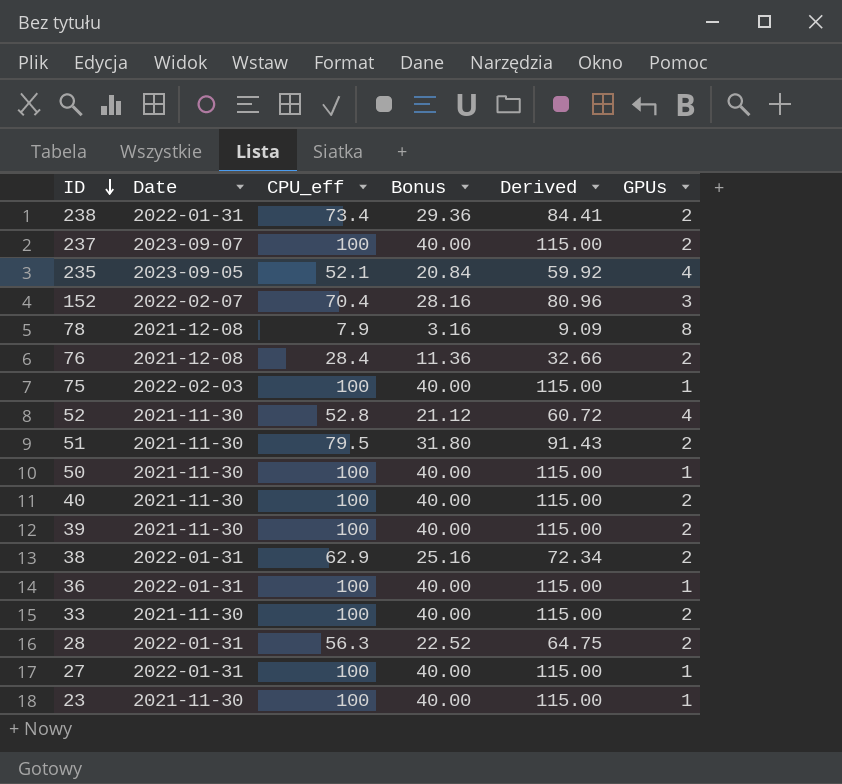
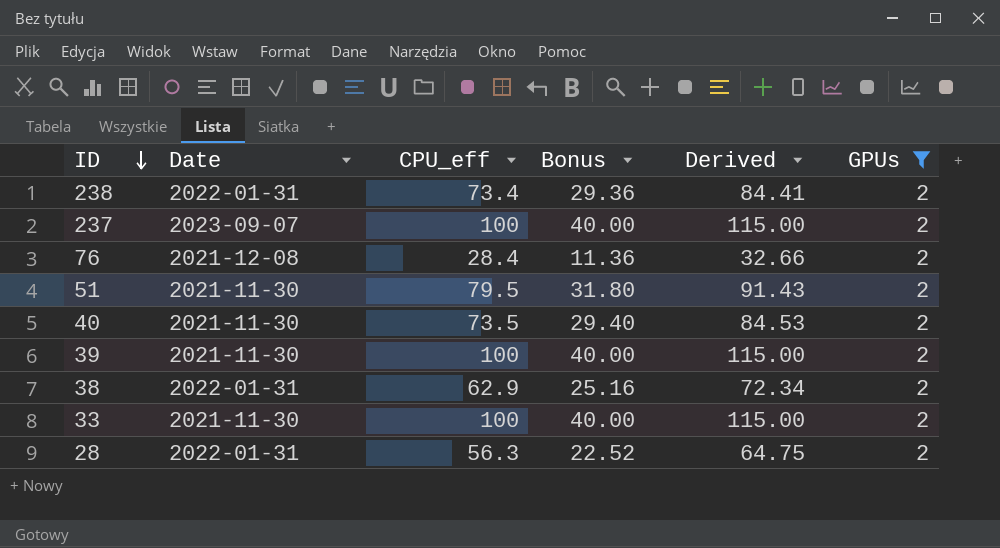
filter: none -> GPUs = 2
40 | CPU_eff: 100 -> 73.5
40 | Bonus: 40.00 -> 29.40
40 | Derived: 115.00 -> 84.53

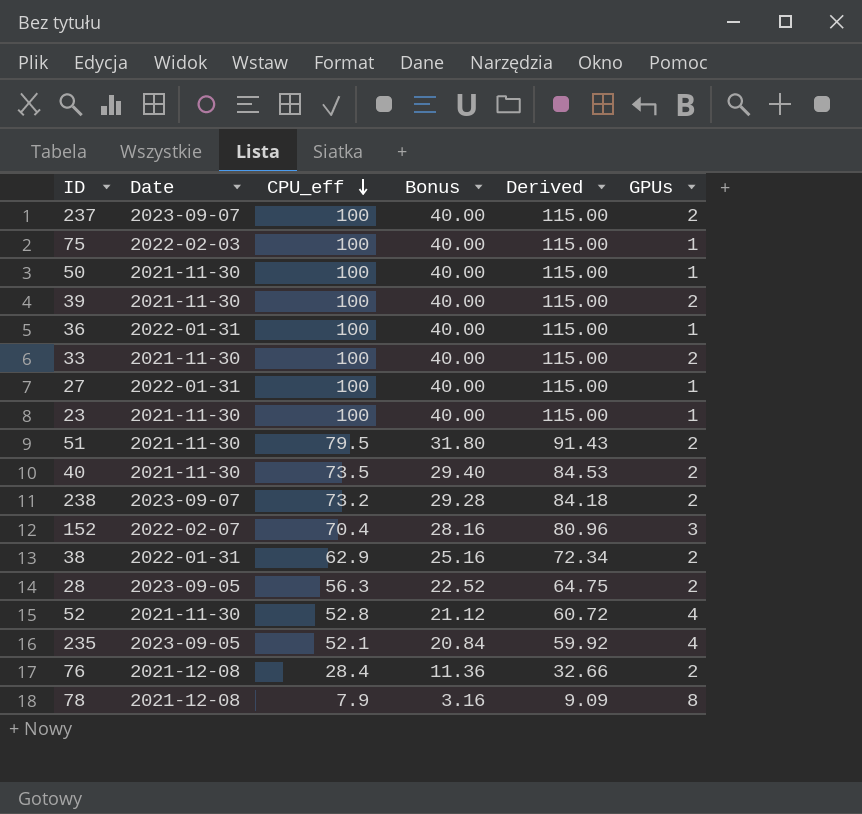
filter: GPUs = 2 -> none
row order: ID descending -> CPU_eff descending
238 | Date: 2022-01-31 -> 2023-09-07
238 | CPU_eff: 73.4 -> 73.2
238 | Bonus: 29.36 -> 29.28
238 | Derived: 84.41 -> 84.18
28 | Date: 2022-01-31 -> 2023-09-05

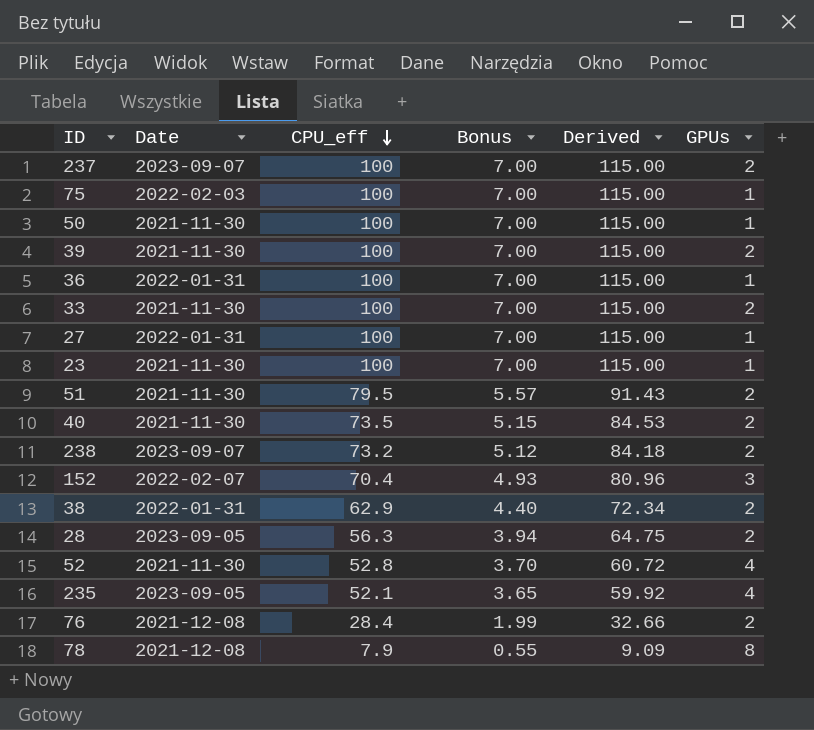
column Bonus | formula: [CPU_eff] * 0.4 -> [CPU_eff] * 0.07

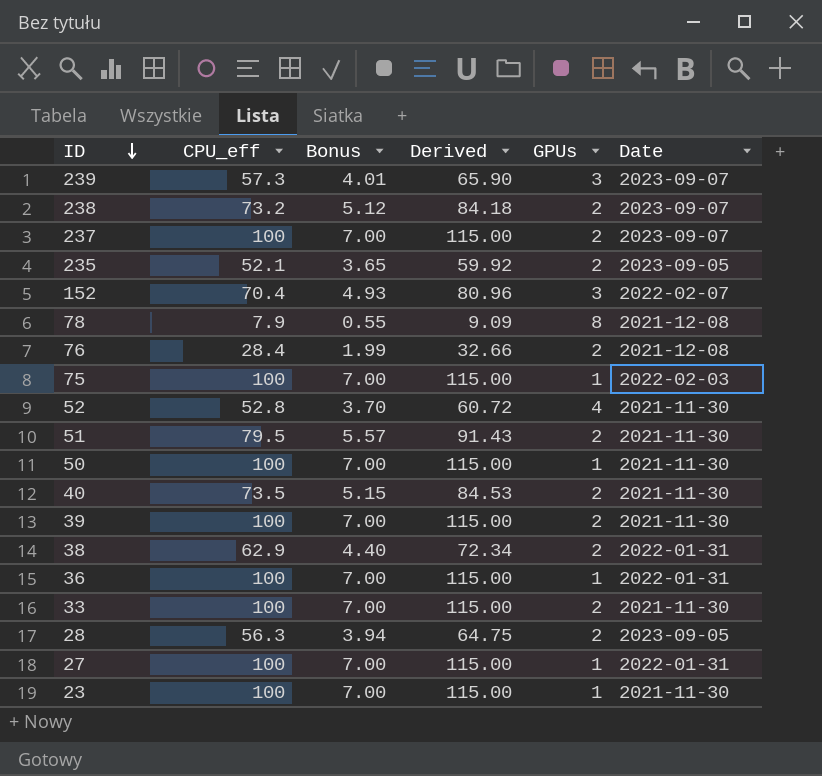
row order: CPU_eff descending -> ID descending
column Date | position: 2 -> 6
row 239: none -> 57.3 | 4.01 | 65.90 | 3 | 2023-09-07
235 | GPUs: 4 -> 2

